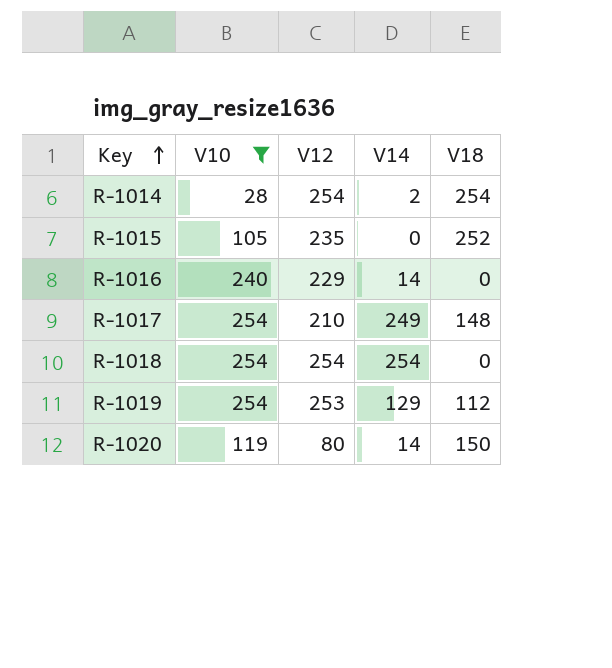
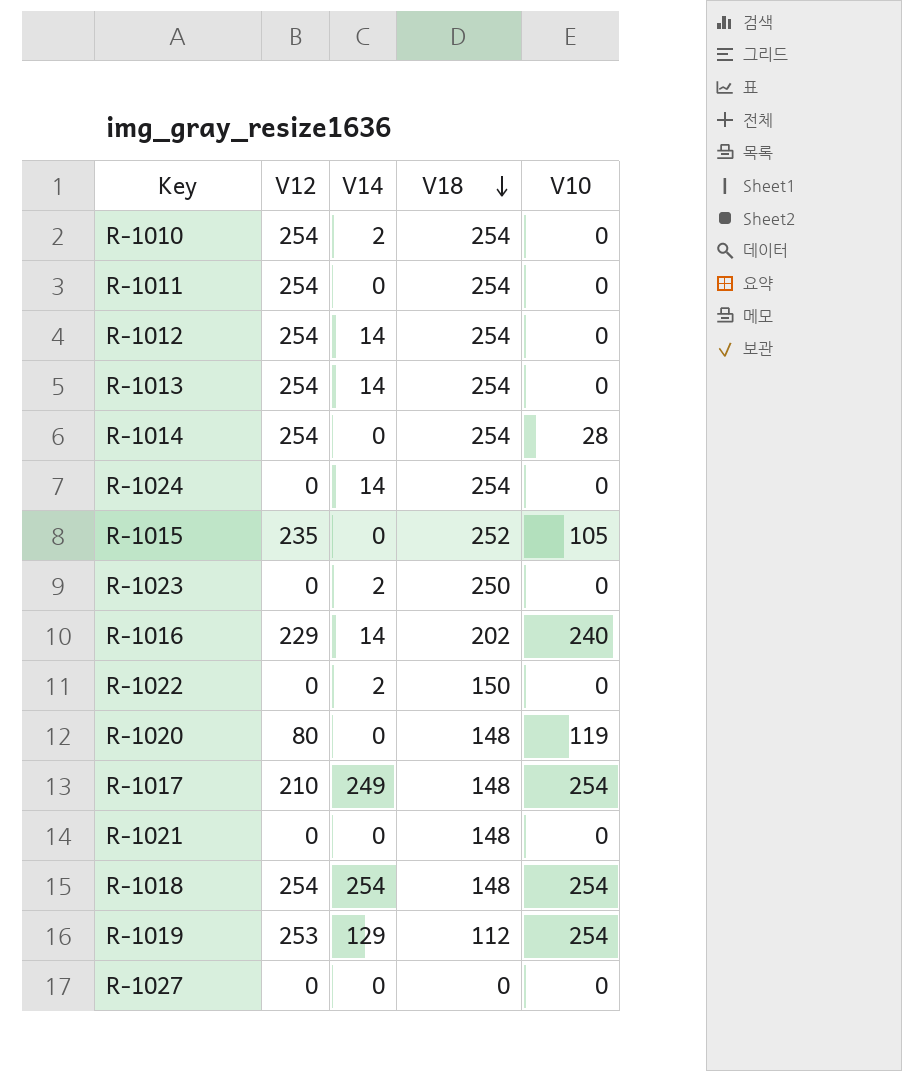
filter: V10 != 0 -> none
row order: Key ascending -> V18 descending
column V10 | position: 2 -> 5
R-1014 | V14: 2 -> 0
R-1016 | V18: 0 -> 202
R-1020 | V14: 14 -> 0
R-1020 | V18: 150 -> 148
R-1018 | V18: 0 -> 148

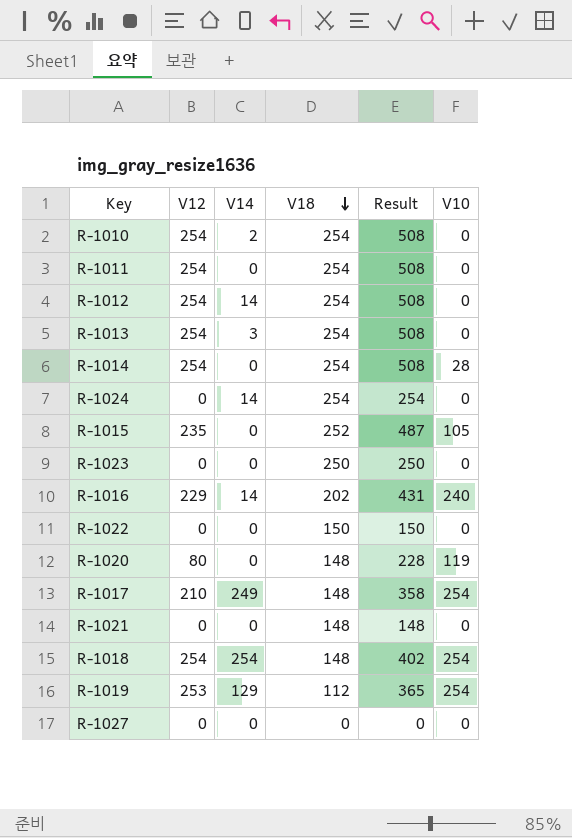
column Result | formula: none -> [V12] + [V18]
R-1013 | V14: 14 -> 3
R-1023 | V14: 2 -> 0
R-1022 | V14: 2 -> 0

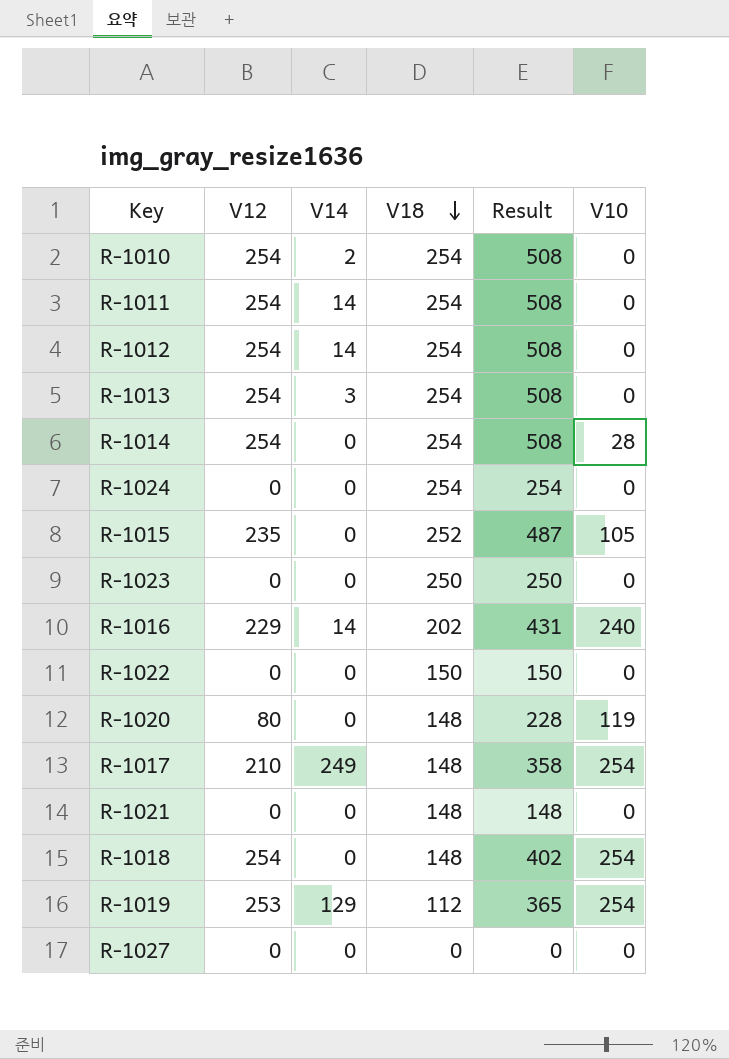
R-1011 | V14: 0 -> 14
R-1024 | V14: 14 -> 0
R-1018 | V14: 254 -> 0

